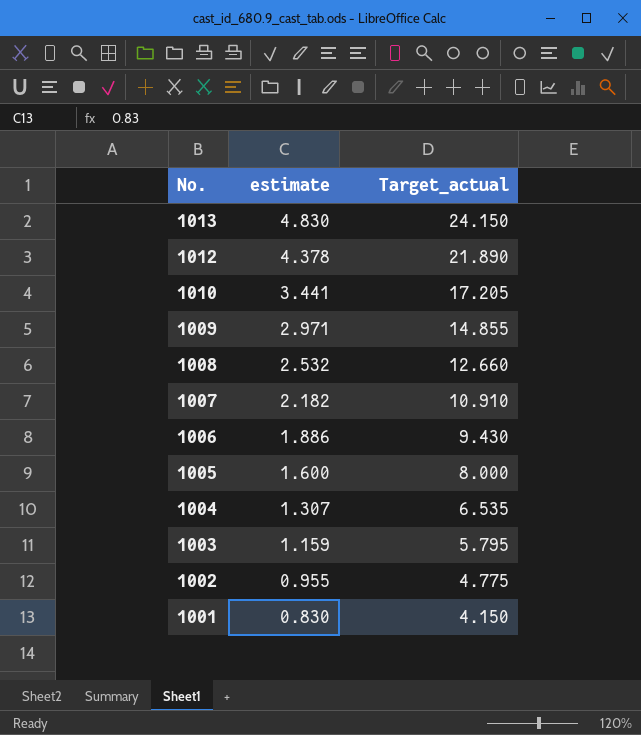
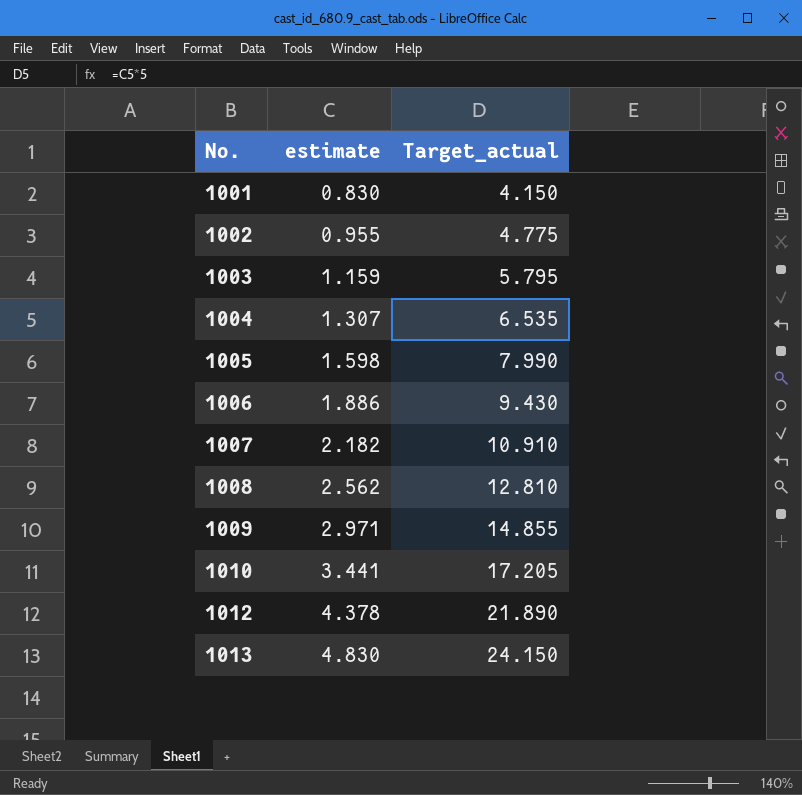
row order: No. descending -> No. ascending
1005 | estimate: 1.600 -> 1.598
1005 | Target_actual: 8.000 -> 7.990
1008 | estimate: 2.532 -> 2.562
1008 | Target_actual: 12.660 -> 12.810

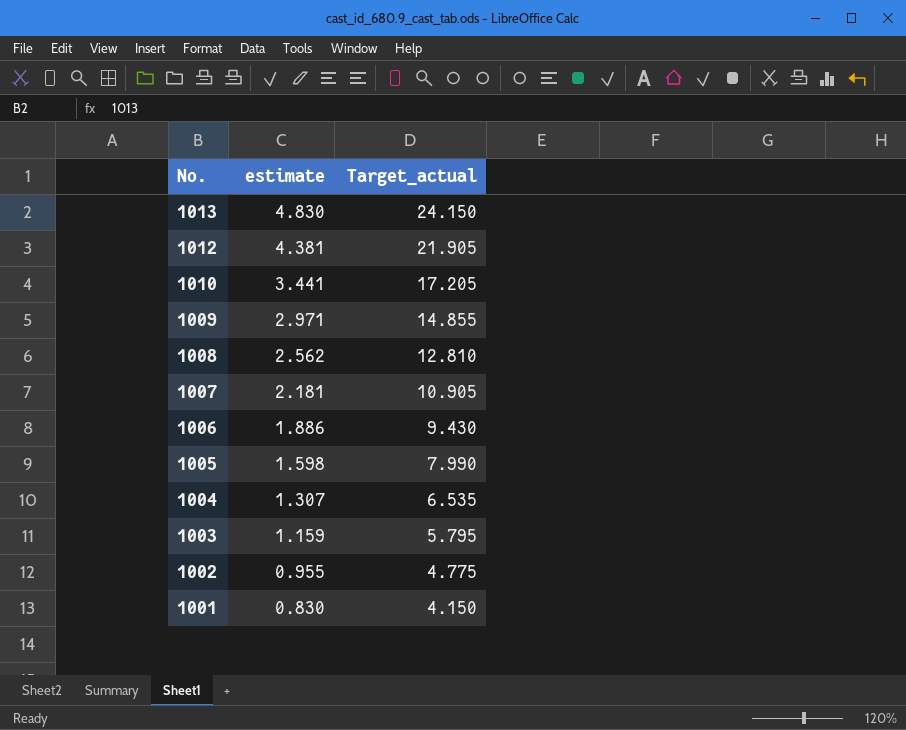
row order: No. ascending -> No. descending
1012 | estimate: 4.378 -> 4.381
1012 | Target_actual: 21.890 -> 21.905
1007 | estimate: 2.182 -> 2.181
1007 | Target_actual: 10.910 -> 10.905

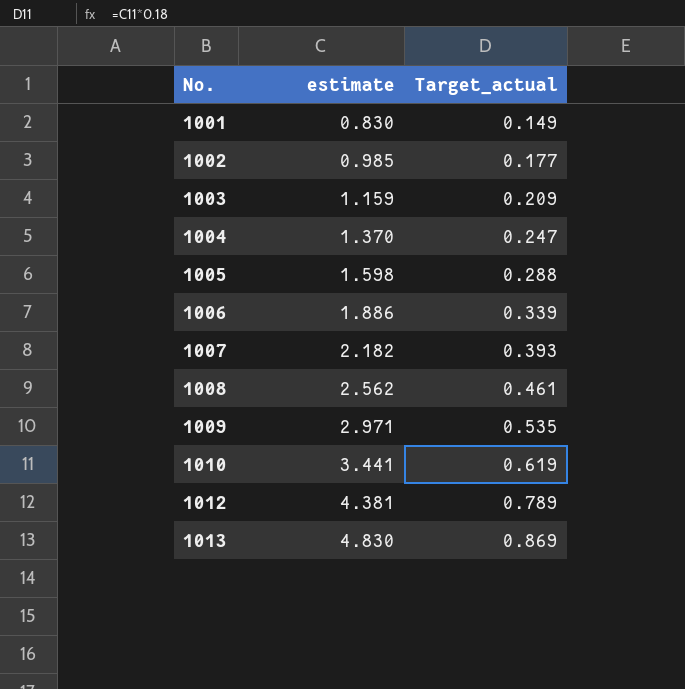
row order: No. descending -> No. ascending
column Target_actual | formula: [estimate] * 5 -> [estimate] * 0.18
1002 | estimate: 0.955 -> 0.985
1004 | estimate: 1.307 -> 1.370
1007 | estimate: 2.181 -> 2.182

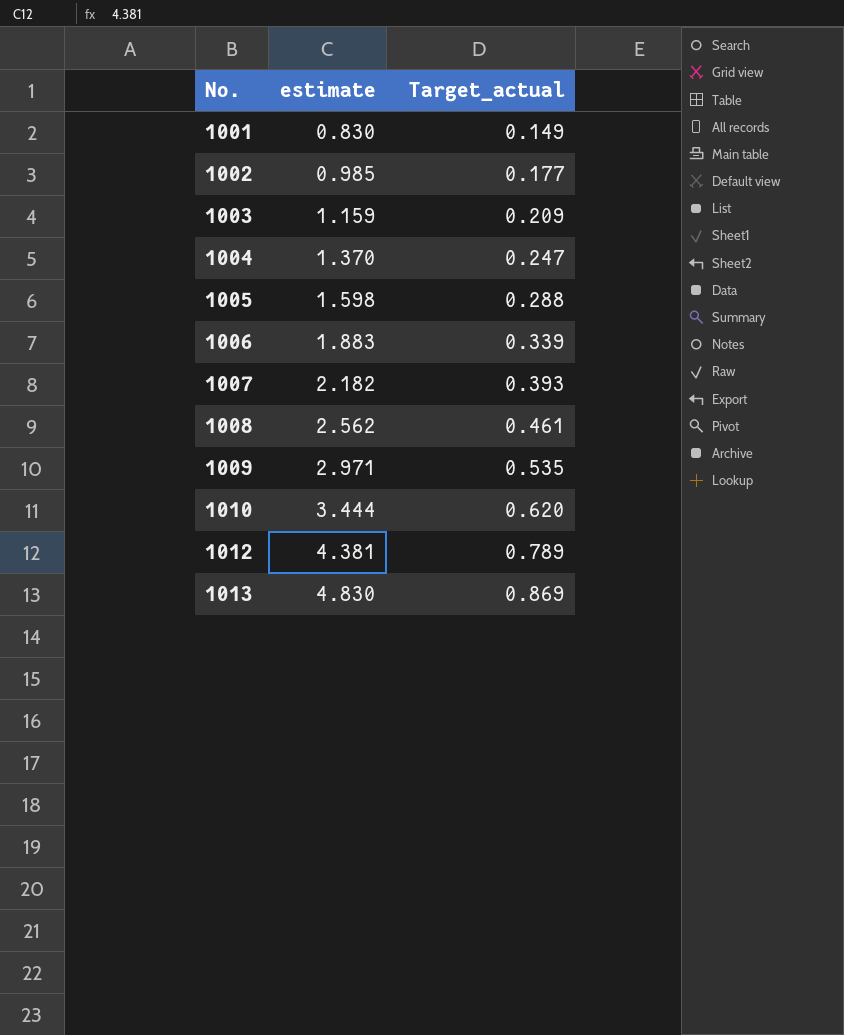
1006 | estimate: 1.886 -> 1.883
1010 | estimate: 3.441 -> 3.444
1010 | Target_actual: 0.619 -> 0.620

